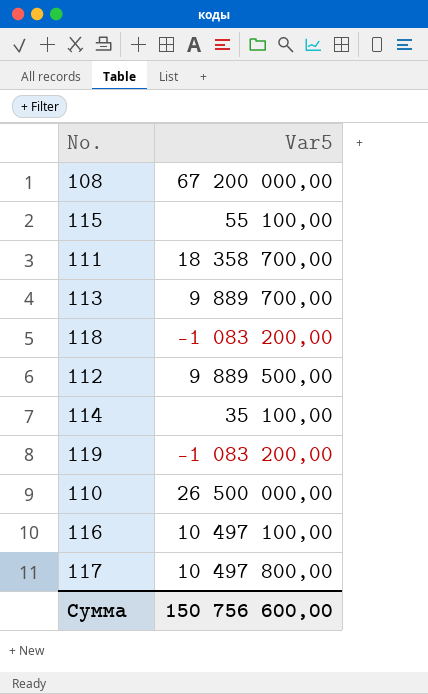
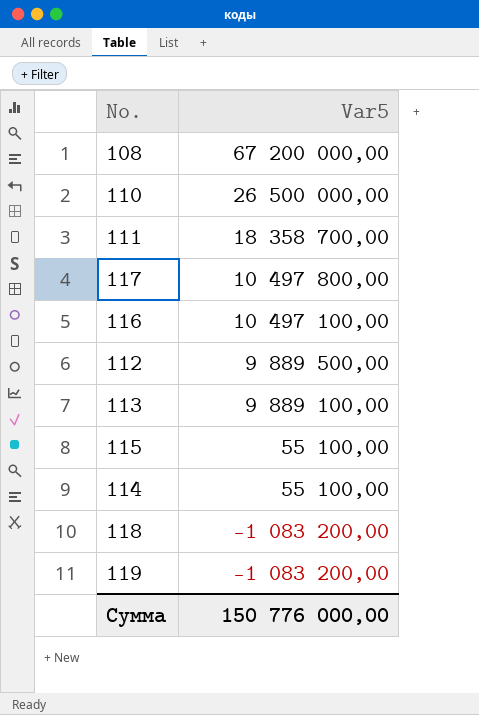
row order: none -> Var5 descending
113 | Var5: 9 889 700,00 -> 9 889 100,00
114 | Var5: 35 100,00 -> 55 100,00
Сумма | Var5: 150 756 600,00 -> 150 776 000,00

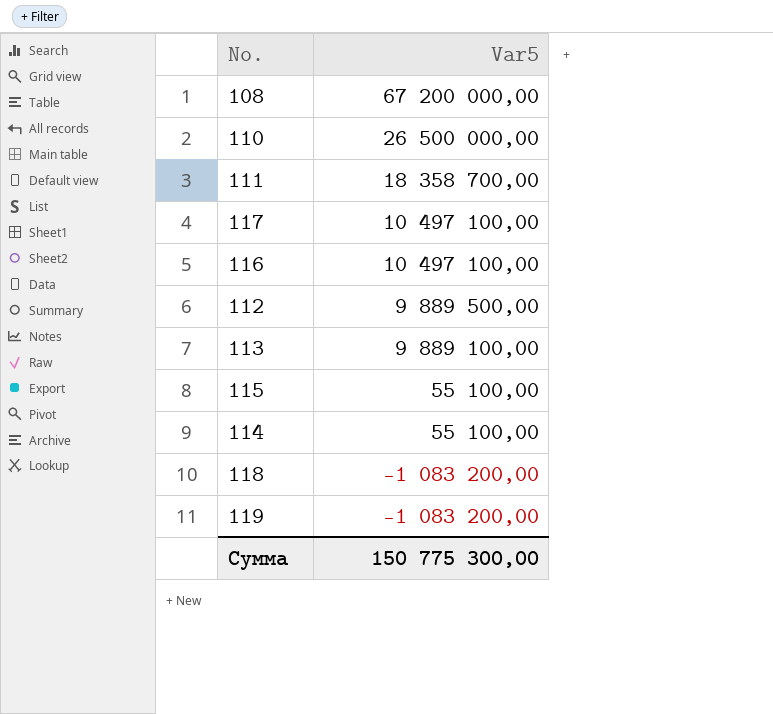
117 | Var5: 10 497 800,00 -> 10 497 100,00
Сумма | Var5: 150 776 000,00 -> 150 775 300,00

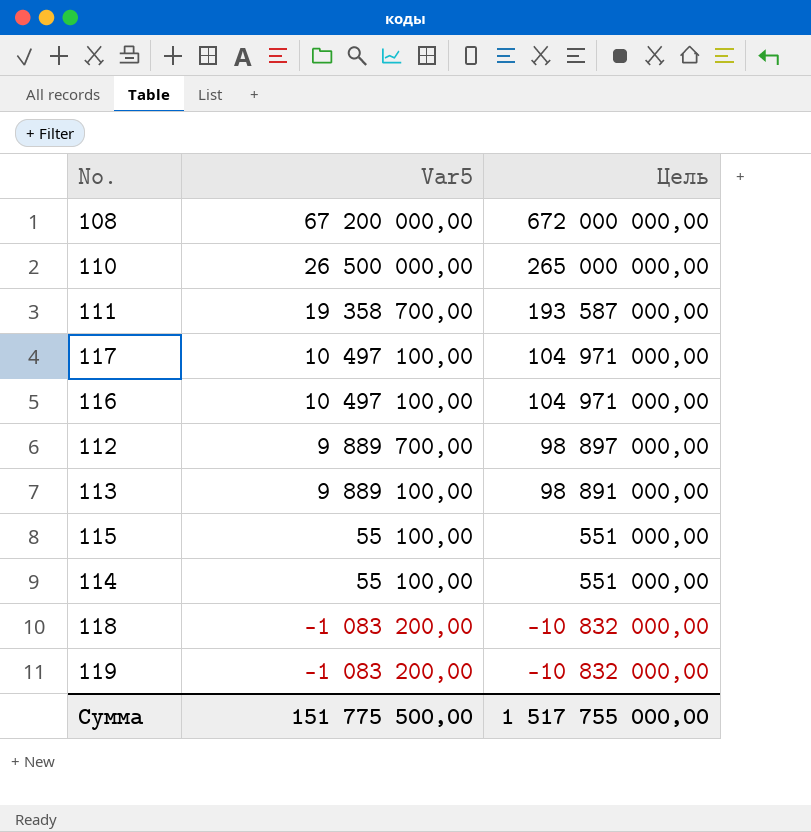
column Цель | formula: none -> [Var5] * 10
111 | Var5: 18 358 700,00 -> 19 358 700,00
112 | Var5: 9 889 500,00 -> 9 889 700,00
Сумма | Var5: 150 775 300,00 -> 151 775 500,00

